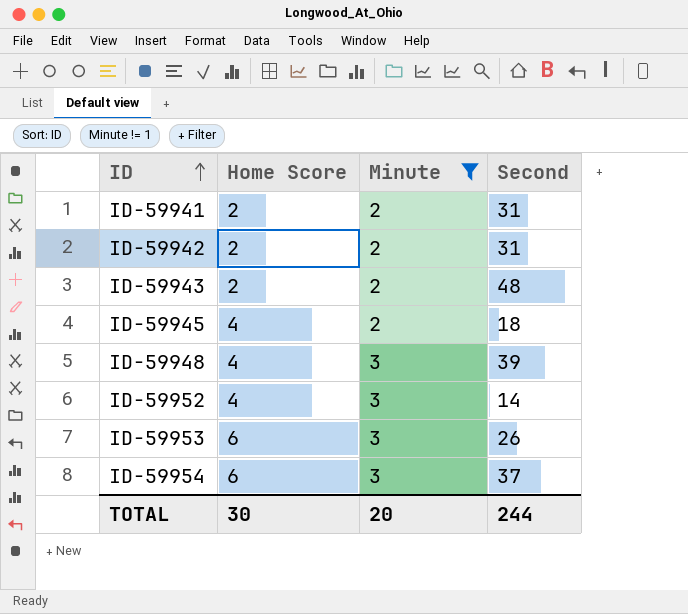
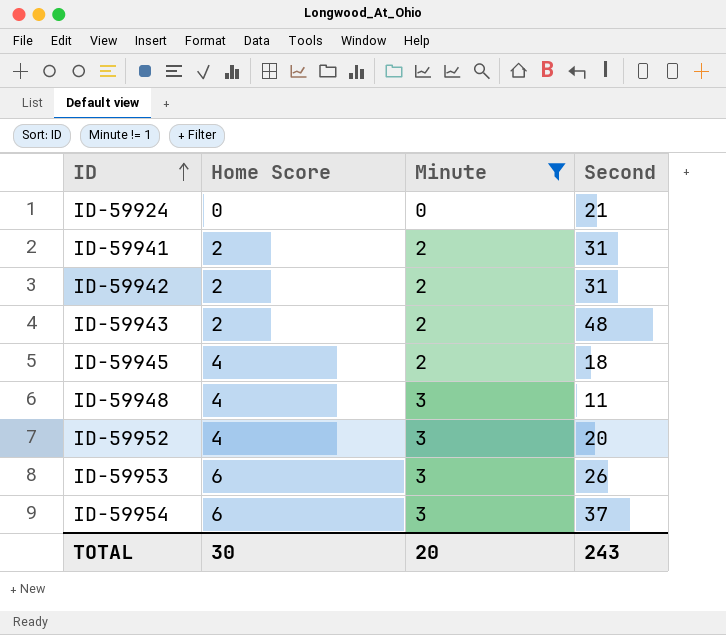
row ID-59924: none -> 0 | 0 | 21
ID-59948 | Second: 39 -> 11
ID-59952 | Second: 14 -> 20
TOTAL | Second: 244 -> 243

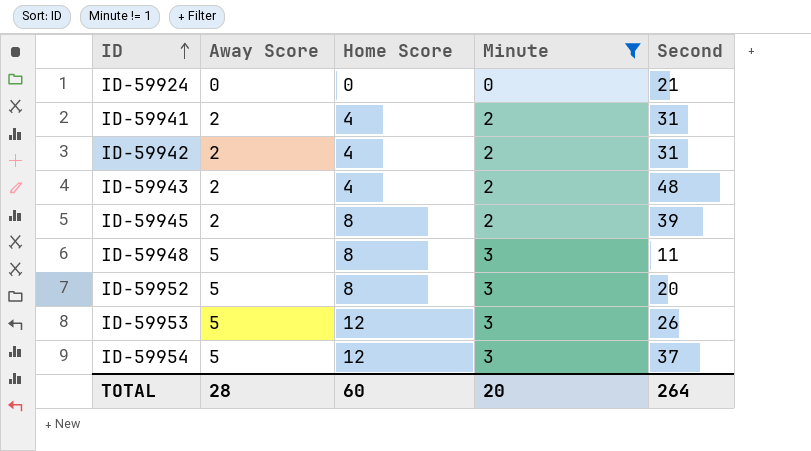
column Away Score | position: none -> 2
ID-59941 | Home Score: 2 -> 4
ID-59942 | Home Score: 2 -> 4
ID-59943 | Home Score: 2 -> 4
ID-59945 | Home Score: 4 -> 8
ID-59945 | Second: 18 -> 39
ID-59948 | Home Score: 4 -> 8
ID-59952 | Home Score: 4 -> 8
ID-59953 | Home Score: 6 -> 12
ID-59954 | Home Score: 6 -> 12
TOTAL | Home Score: 30 -> 60
TOTAL | Second: 243 -> 264

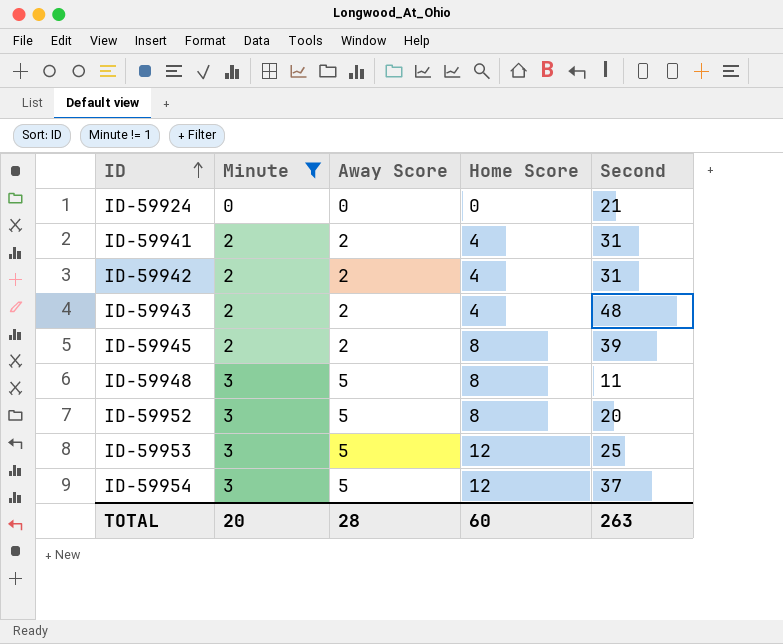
column Minute | position: 4 -> 2
ID-59953 | Second: 26 -> 25
TOTAL | Second: 264 -> 263

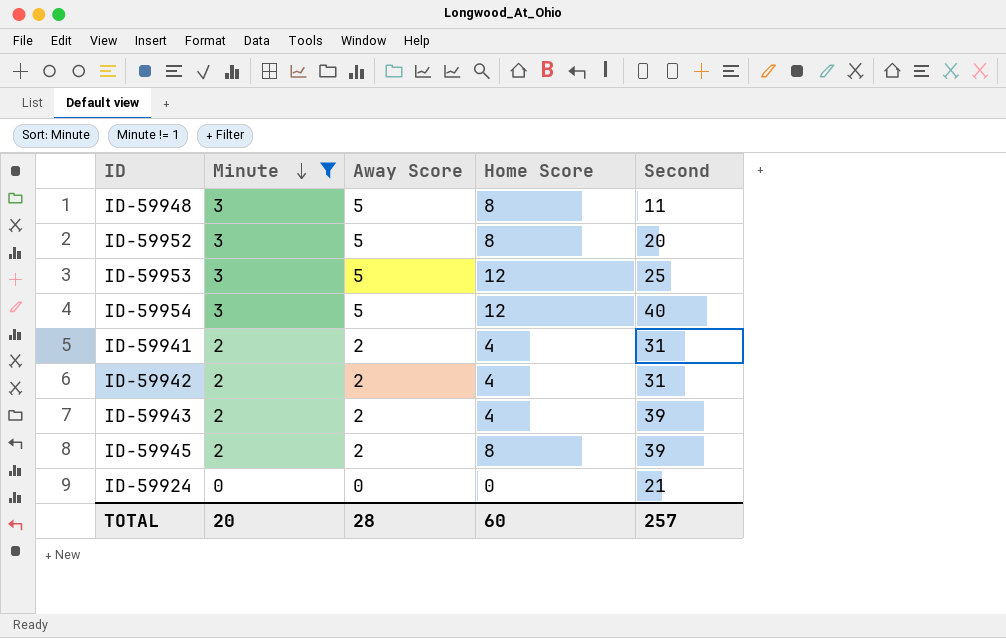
row order: ID ascending -> Minute descending
ID-59954 | Second: 37 -> 40
ID-59943 | Second: 48 -> 39
TOTAL | Second: 263 -> 257

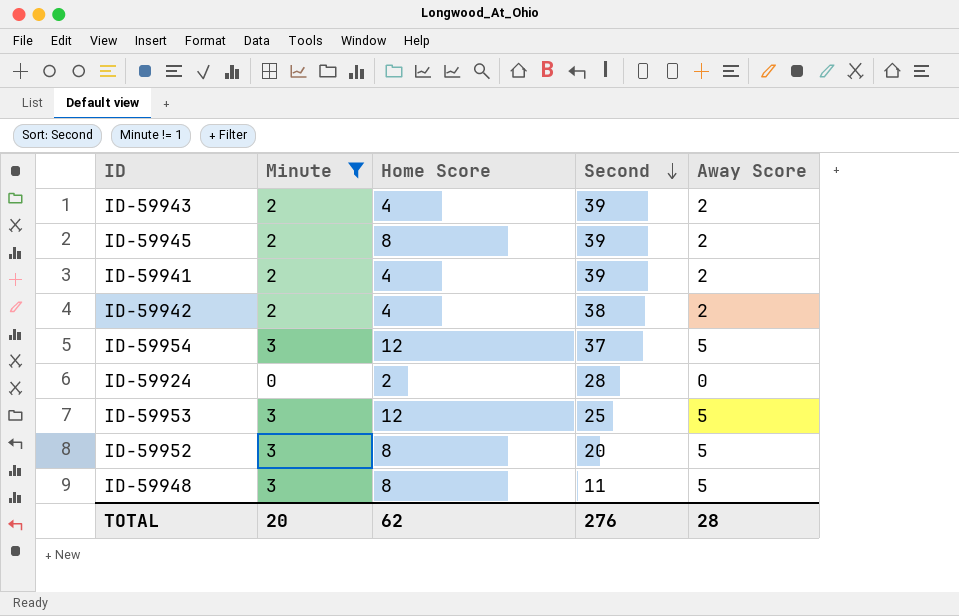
row order: Minute descending -> Second descending
column Away Score | position: 3 -> 5
ID-59941 | Second: 31 -> 39
ID-59942 | Second: 31 -> 38
ID-59954 | Second: 40 -> 37
ID-59924 | Home Score: 0 -> 2
ID-59924 | Second: 21 -> 28
TOTAL | Home Score: 60 -> 62
TOTAL | Second: 257 -> 276

